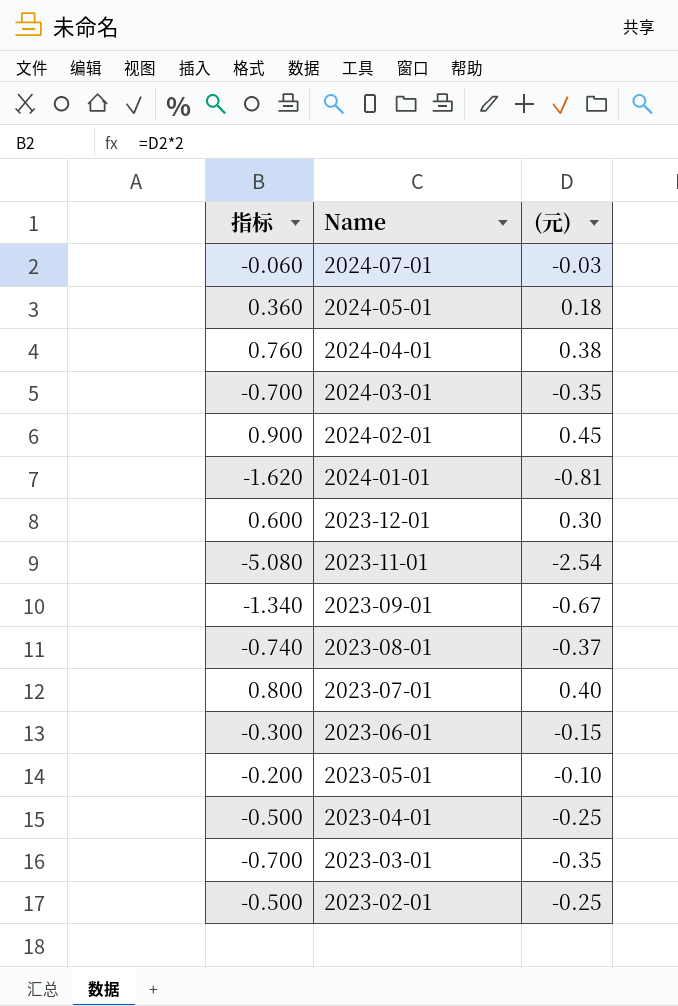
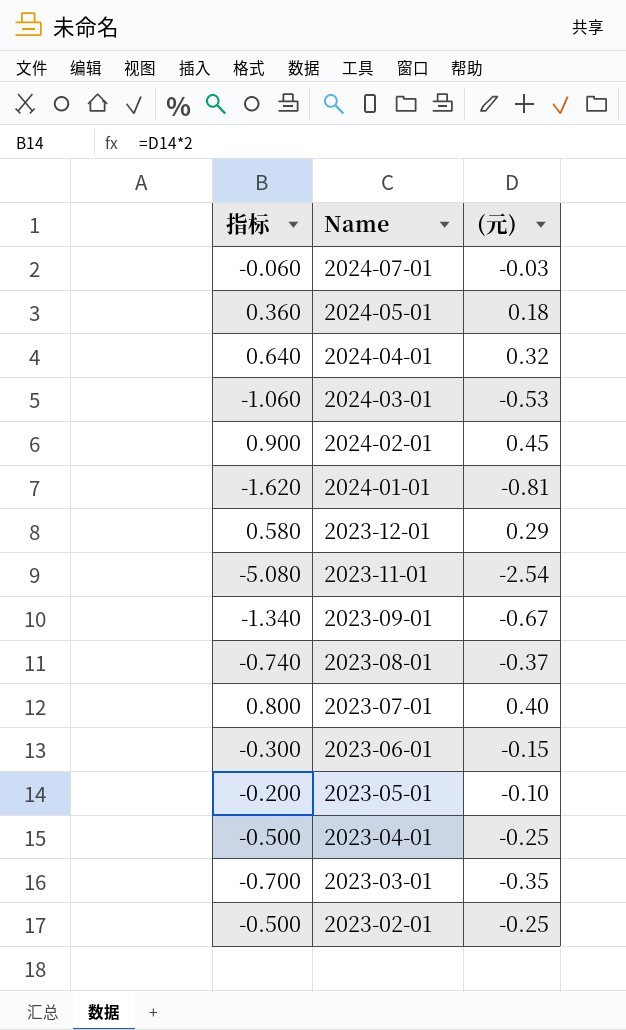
2024-04-01 | 指标: 0.760 -> 0.640
2024-04-01 | (元): 0.38 -> 0.32
2024-03-01 | 指标: -0.700 -> -1.060
2024-03-01 | (元): -0.35 -> -0.53
2023-12-01 | 指标: 0.600 -> 0.580
2023-12-01 | (元): 0.30 -> 0.29

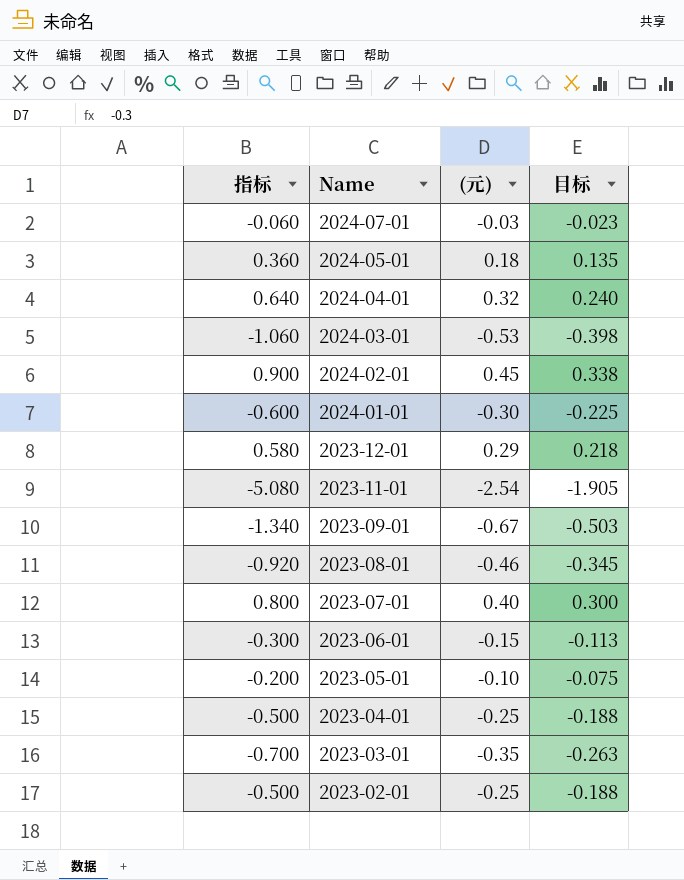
column 目标 | formula: none -> [(元)] * 0.75
2024-01-01 | 指标: -1.620 -> -0.600
2024-01-01 | (元): -0.81 -> -0.30
2023-08-01 | 指标: -0.740 -> -0.920
2023-08-01 | (元): -0.37 -> -0.46

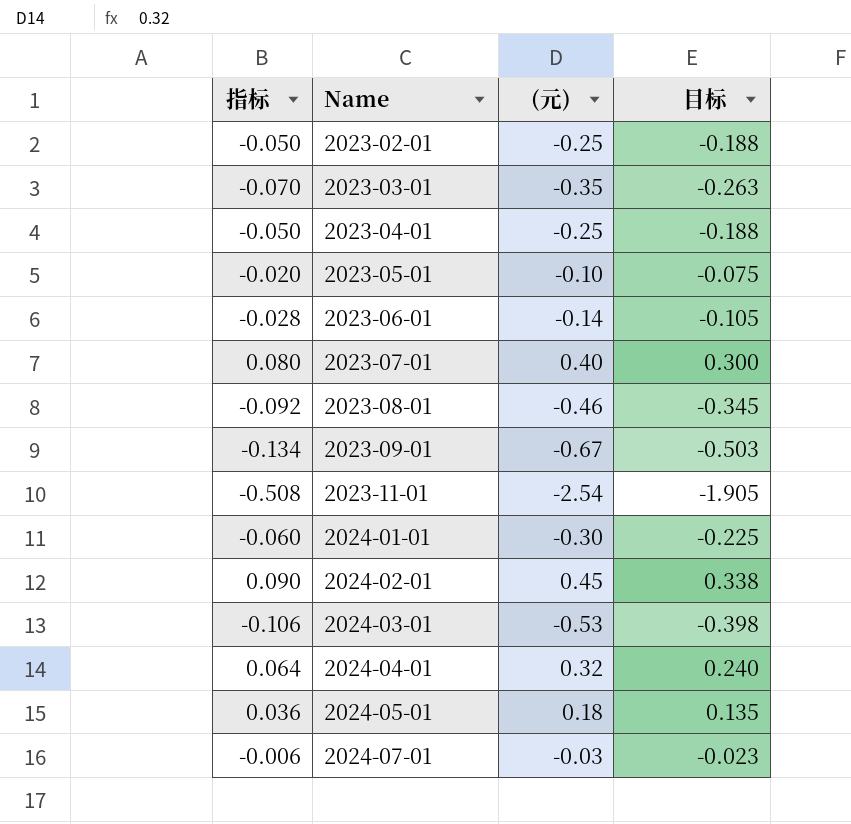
row order: Name descending -> Name ascending
column 指标 | formula: [(元)] * 2 -> [(元)] * 0.2
row 2023-12-01: 0.580 | 0.29 | 0.218 -> none
2023-06-01 | (元): -0.15 -> -0.14
2023-06-01 | 目标: -0.113 -> -0.105

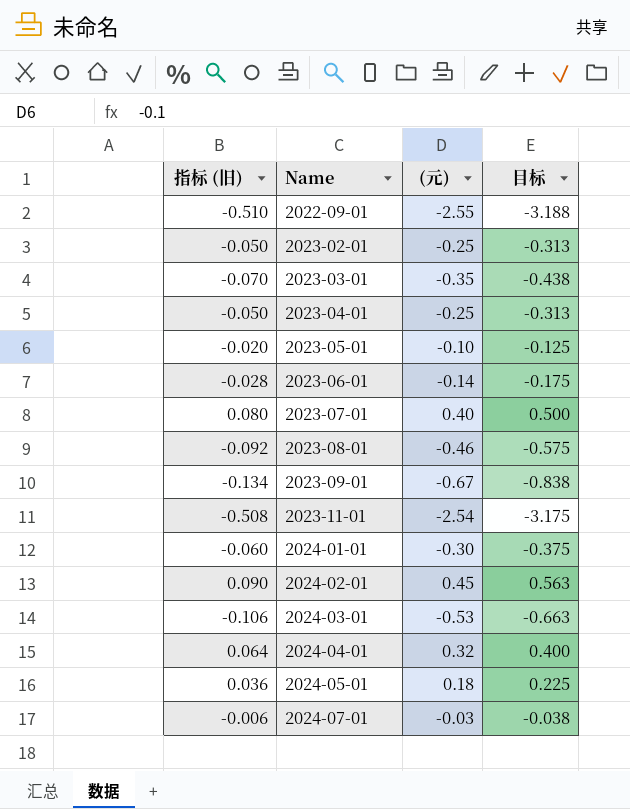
column name: 指标 -> 指标 (旧)
column 目标 | formula: [(元)] * 0.75 -> [(元)] * 1.25
row 2022-09-01: none -> -0.510 | -2.55 | -3.188

